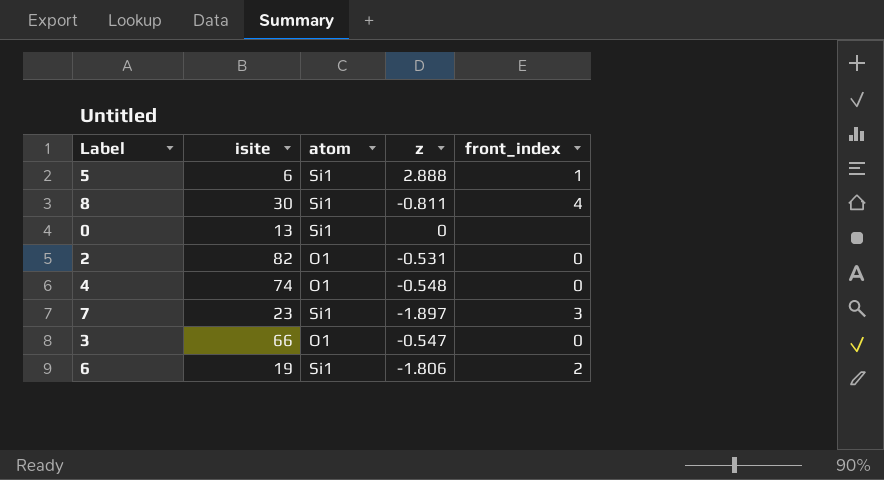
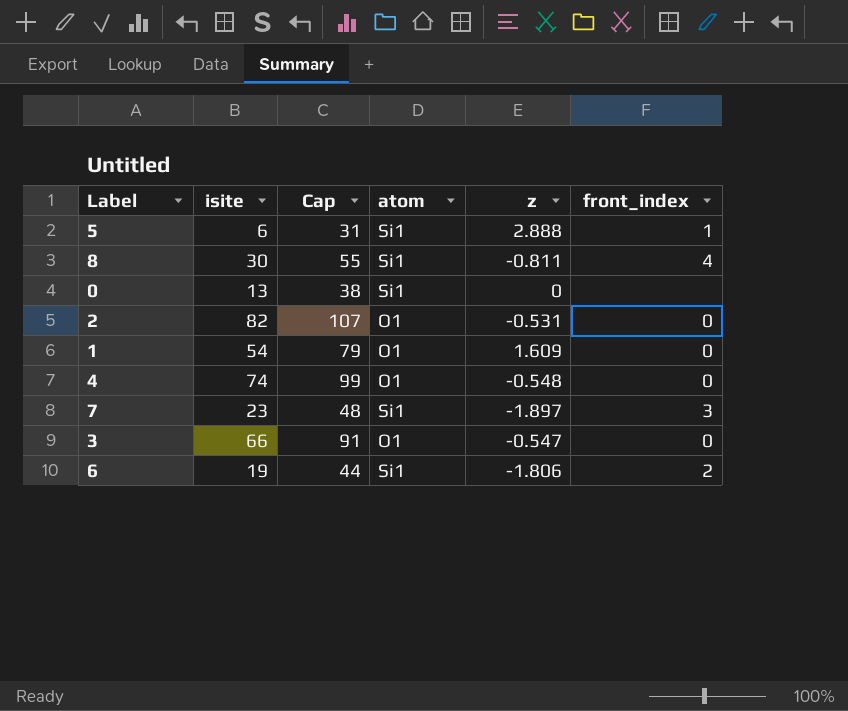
column Cap | formula: none -> [isite] + 25
row 1: none -> 54 | 79 | O1 | 1.609 | 0

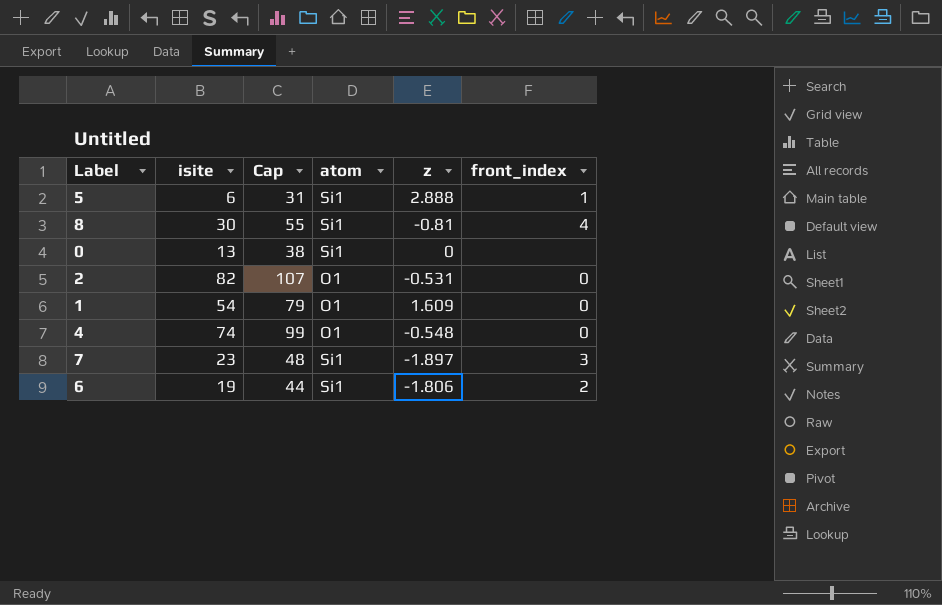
row 3: 66 | 91 | O1 | -0.547 | 0 -> none
8 | z: -0.811 -> -0.81

